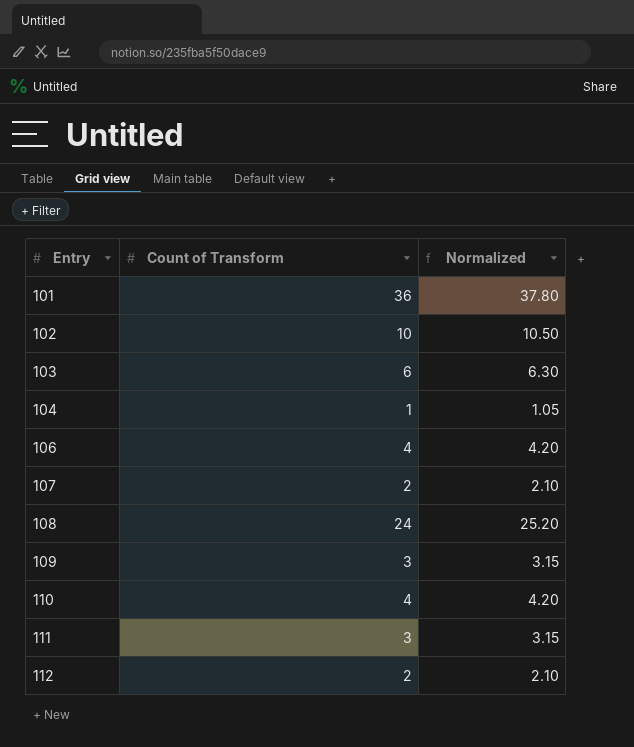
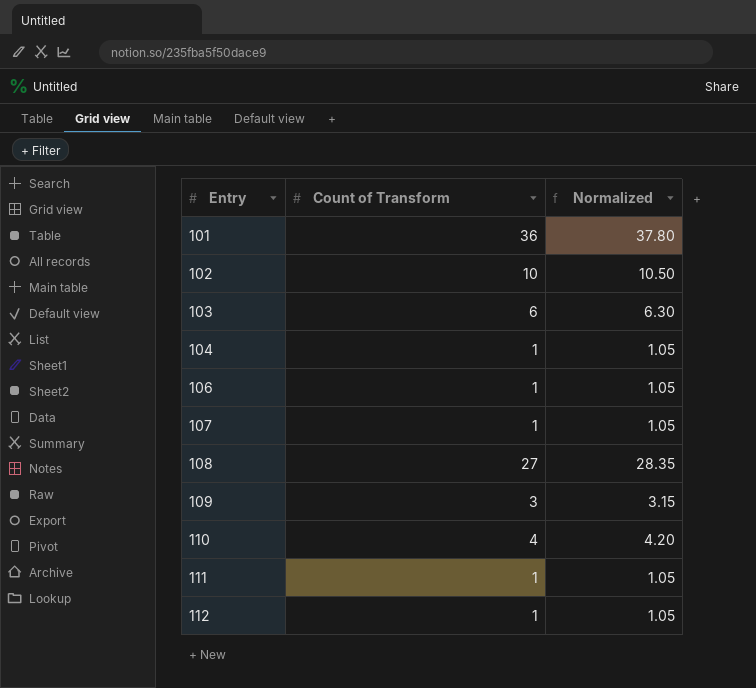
106 | Count of Transform: 4 -> 1
106 | Normalized: 4.20 -> 1.05
107 | Count of Transform: 2 -> 1
107 | Normalized: 2.10 -> 1.05
108 | Count of Transform: 24 -> 27
108 | Normalized: 25.20 -> 28.35
111 | Count of Transform: 3 -> 1
111 | Normalized: 3.15 -> 1.05
112 | Count of Transform: 2 -> 1
112 | Normalized: 2.10 -> 1.05

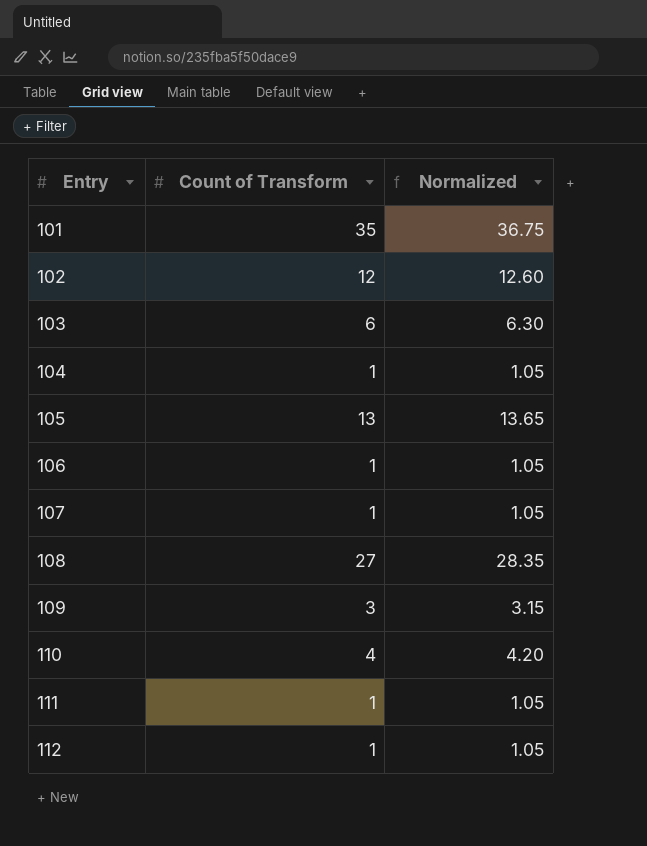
101 | Count of Transform: 36 -> 35
101 | Normalized: 37.80 -> 36.75
102 | Count of Transform: 10 -> 12
102 | Normalized: 10.50 -> 12.60
row 105: none -> 13 | 13.65

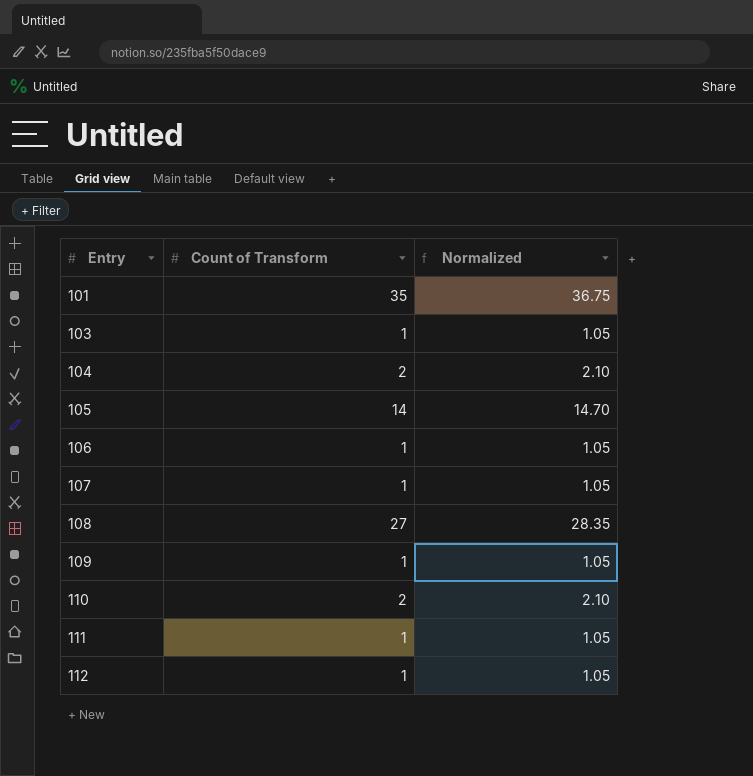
row 102: 12 | 12.60 -> none
103 | Count of Transform: 6 -> 1
103 | Normalized: 6.30 -> 1.05
104 | Count of Transform: 1 -> 2
104 | Normalized: 1.05 -> 2.10
105 | Count of Transform: 13 -> 14
105 | Normalized: 13.65 -> 14.70
109 | Count of Transform: 3 -> 1
109 | Normalized: 3.15 -> 1.05
110 | Count of Transform: 4 -> 2
110 | Normalized: 4.20 -> 2.10

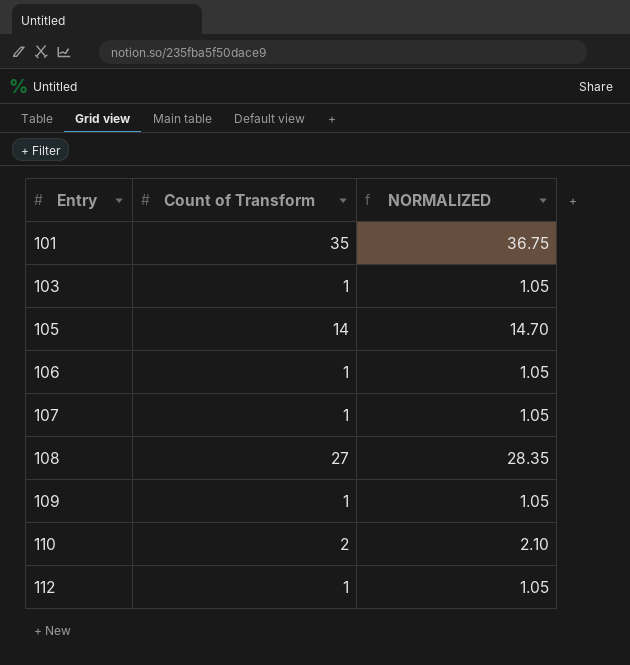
column name: Normalized -> NORMALIZED
row 104: 2 | 2.10 -> none
row 111: 1 | 1.05 -> none

